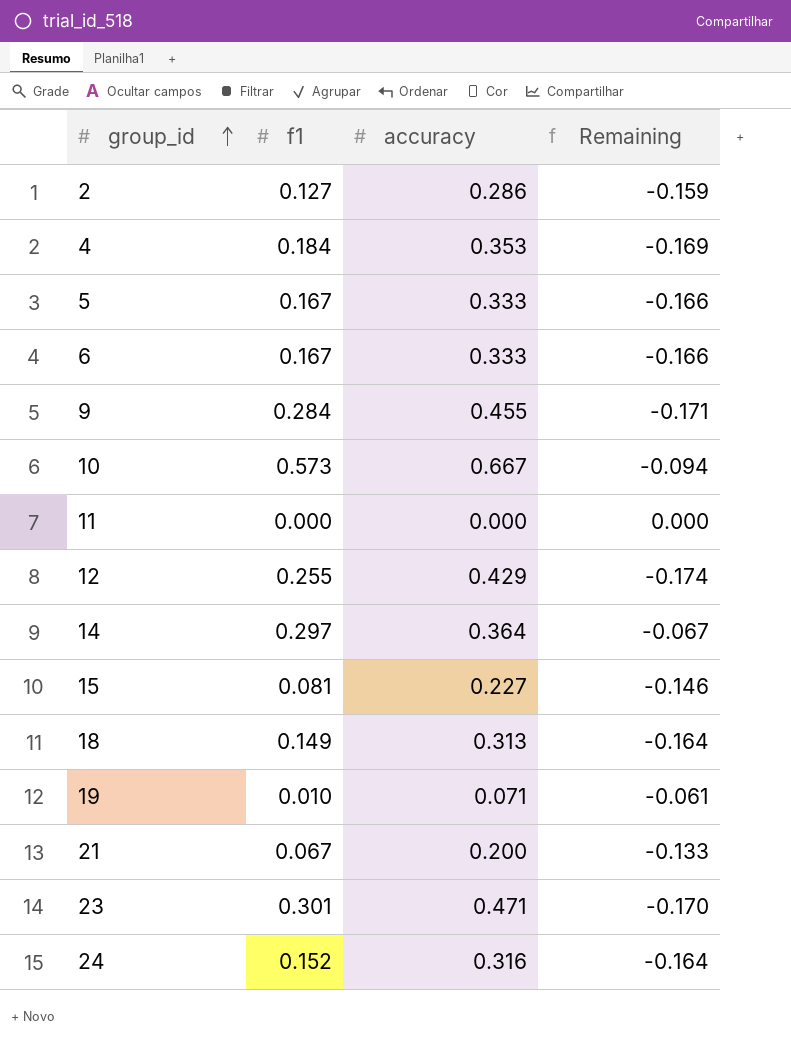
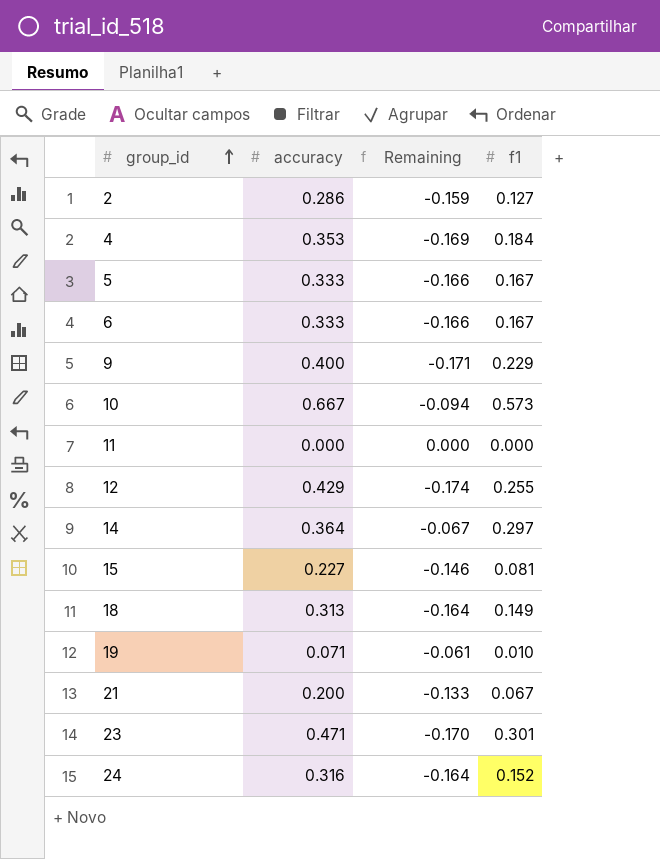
column f1 | position: 2 -> 4
9 | accuracy: 0.455 -> 0.400
9 | f1: 0.284 -> 0.229

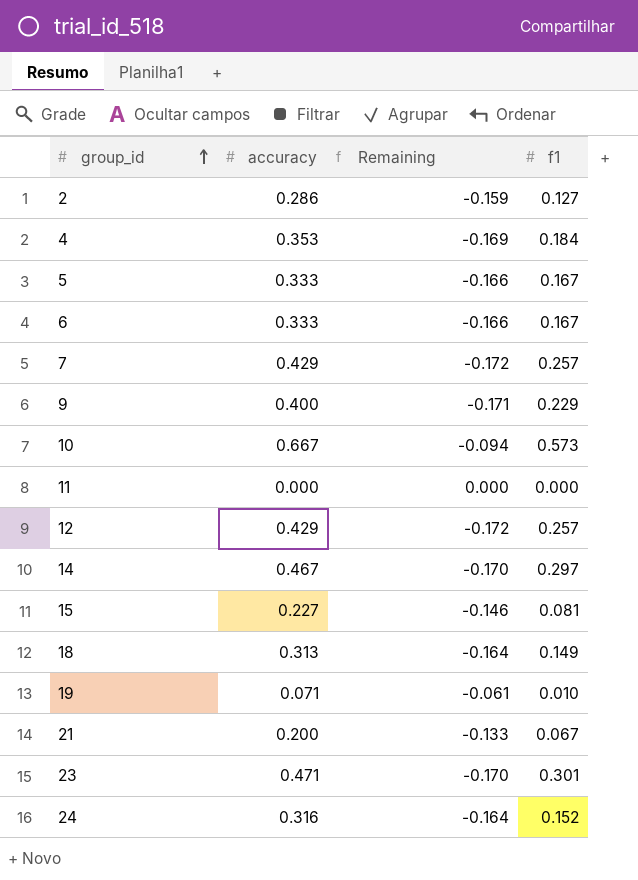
row 7: none -> 0.429 | -0.172 | 0.257
12 | Remaining: -0.174 -> -0.172
12 | f1: 0.255 -> 0.257
14 | accuracy: 0.364 -> 0.467
14 | Remaining: -0.067 -> -0.170

